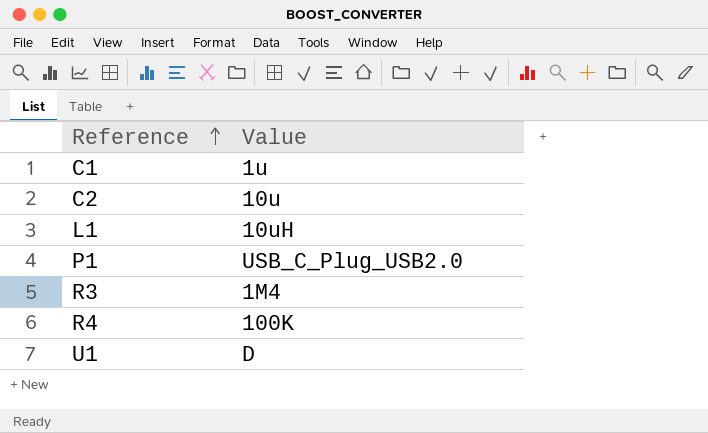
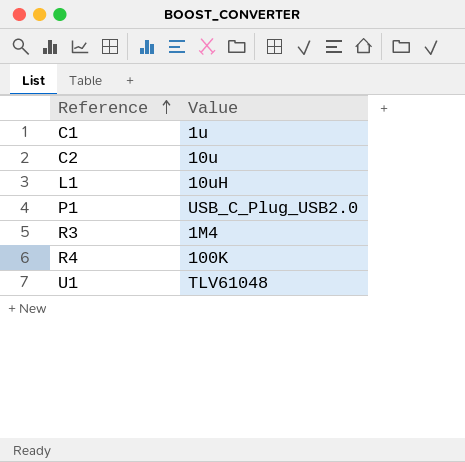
U1 | Value: D -> TLV61048

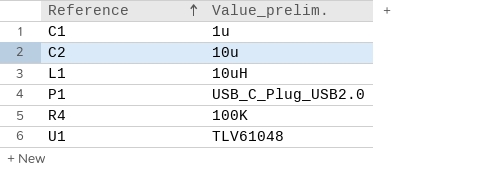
column name: Value -> Value_prelim.
row R3: 1M4 -> none

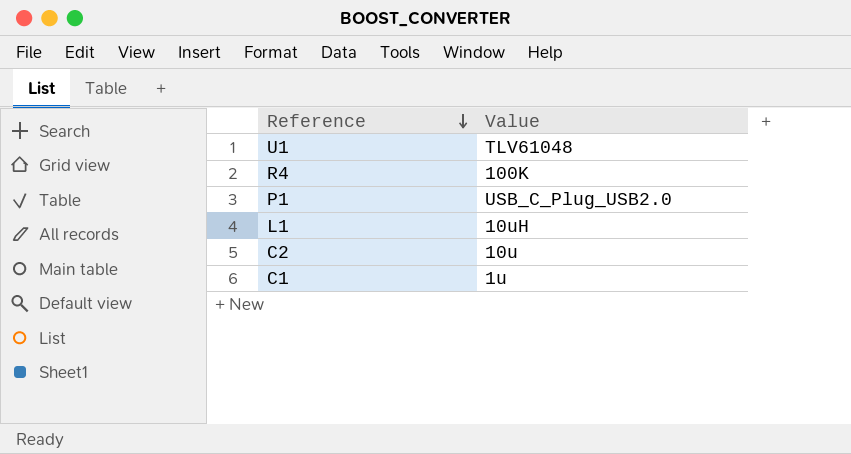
row order: Reference ascending -> Reference descending
column name: Value_prelim. -> Value

